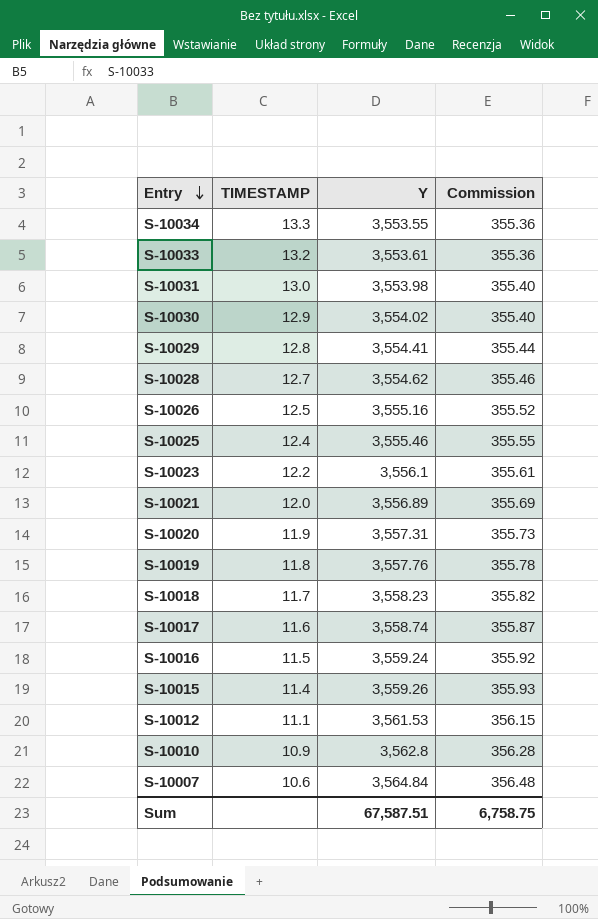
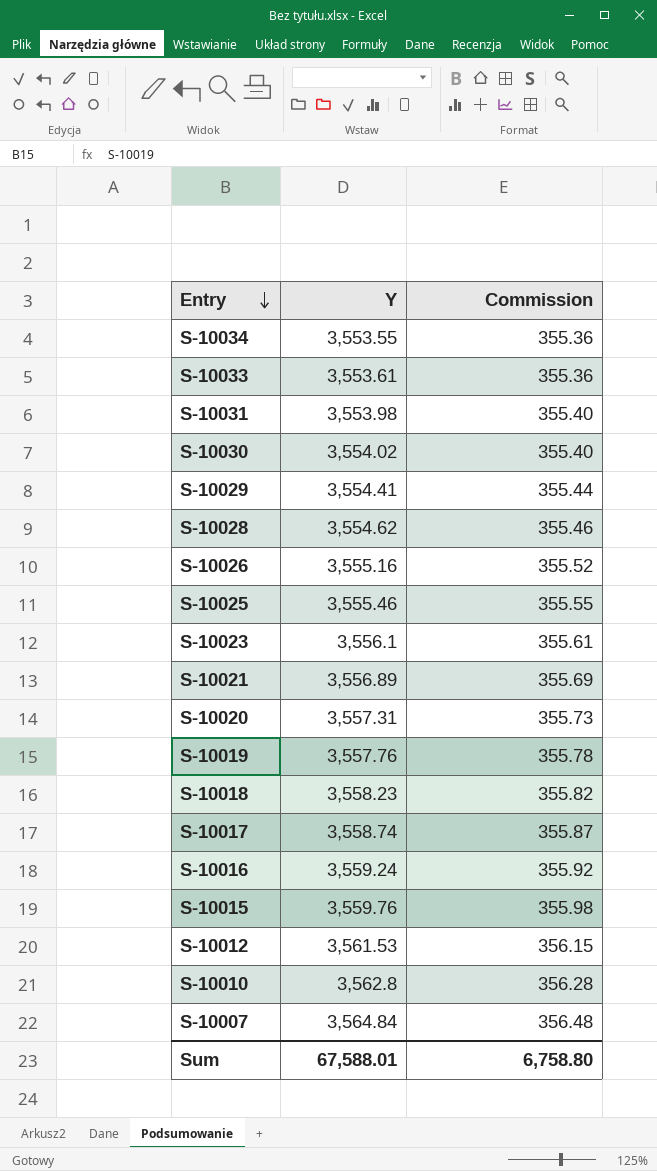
column TIMESTAMP | position: 2 -> none
S-10015 | Y: 3,559.26 -> 3,559.76
S-10015 | Commission: 355.93 -> 355.98
Sum | Y: 67,587.51 -> 67,588.01
Sum | Commission: 6,758.75 -> 6,758.80

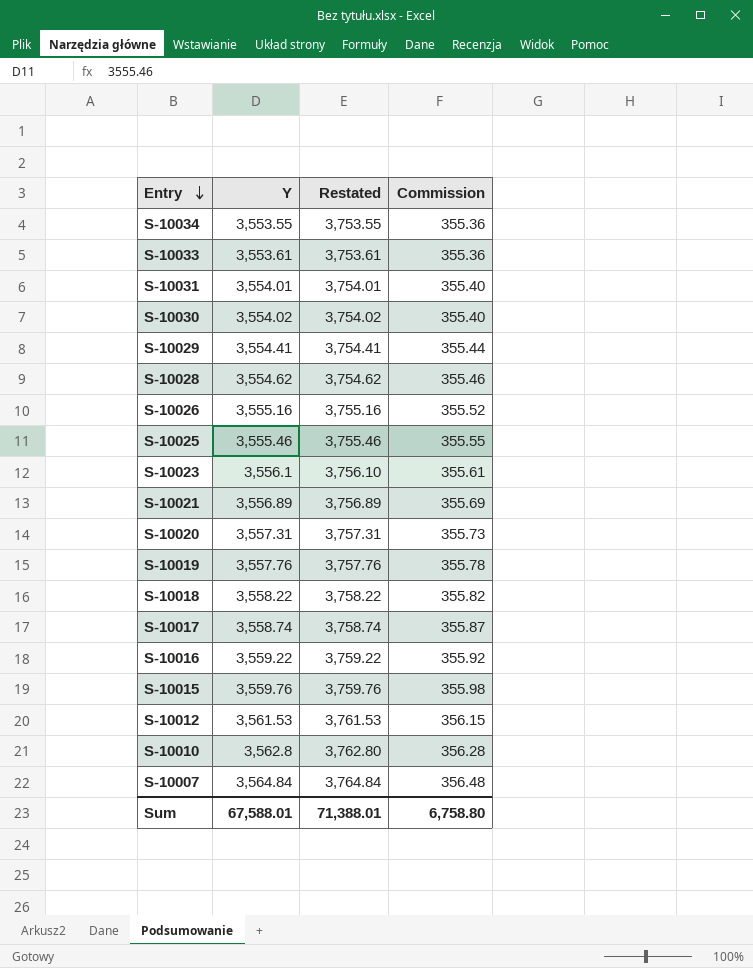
column Restated | formula: none -> [Y] + 200
S-10031 | Y: 3,553.98 -> 3,554.01
S-10018 | Y: 3,558.23 -> 3,558.22
S-10016 | Y: 3,559.24 -> 3,559.22

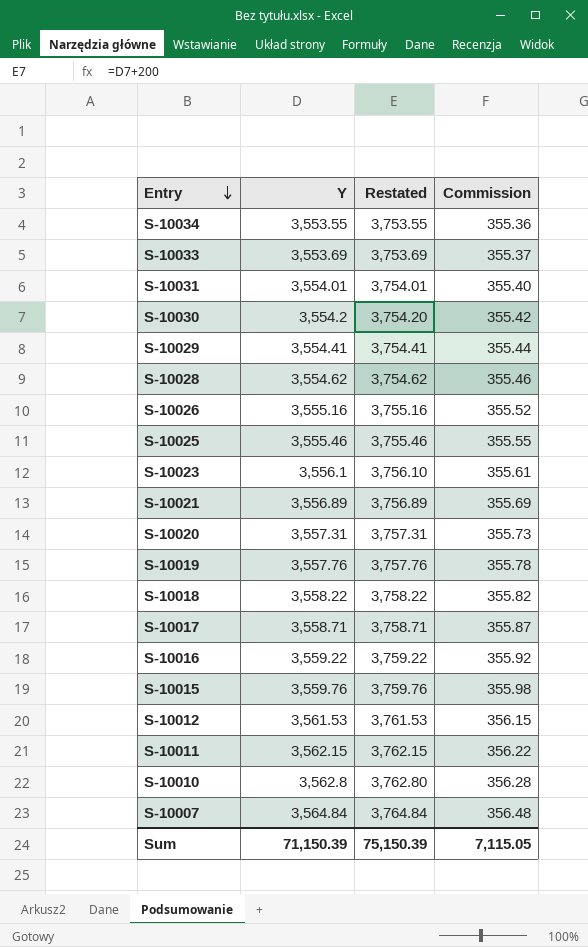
S-10033 | Y: 3,553.61 -> 3,553.69
S-10033 | Restated: 3,753.61 -> 3,753.69
S-10033 | Commission: 355.36 -> 355.37
S-10030 | Y: 3,554.02 -> 3,554.2
S-10030 | Restated: 3,754.02 -> 3,754.20
S-10030 | Commission: 355.40 -> 355.42
S-10017 | Y: 3,558.74 -> 3,558.71
S-10017 | Restated: 3,758.74 -> 3,758.71
row S-10011: none -> 3,562.15 | 3,762.15 | 356.22
Sum | Y: 67,588.01 -> 71,150.39
Sum | Restated: 71,388.01 -> 75,150.39
Sum | Commission: 6,758.80 -> 7,115.05

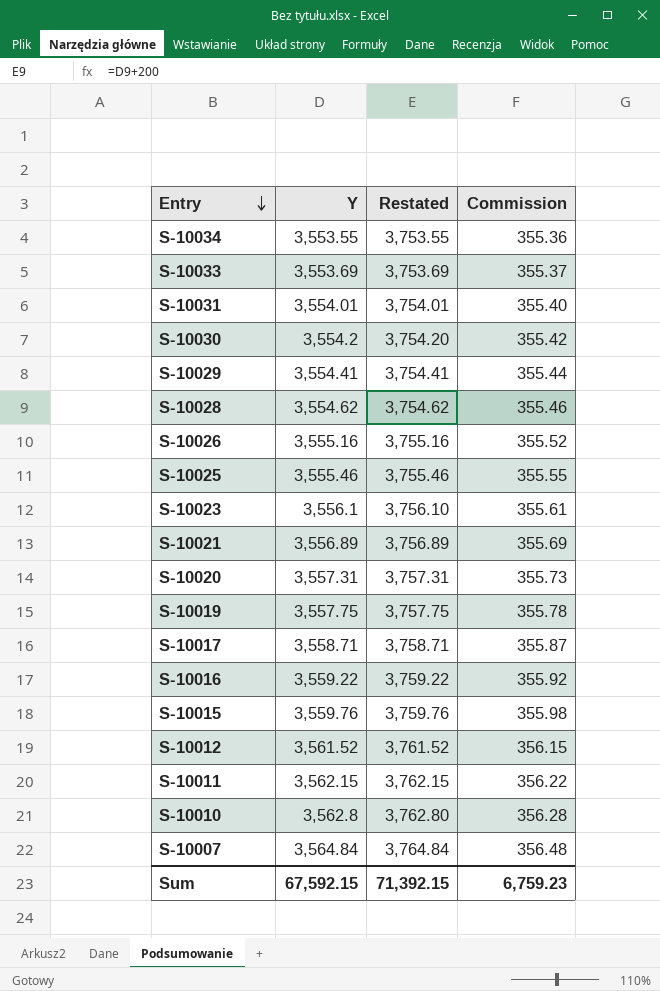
row S-10018: 3,558.22 | 3,758.22 | 355.82 -> none
S-10019 | Y: 3,557.76 -> 3,557.75
S-10019 | Restated: 3,757.76 -> 3,757.75
S-10012 | Y: 3,561.53 -> 3,561.52
S-10012 | Restated: 3,761.53 -> 3,761.52
Sum | Y: 71,150.39 -> 67,592.15
Sum | Restated: 75,150.39 -> 71,392.15
Sum | Commission: 7,115.05 -> 6,759.23

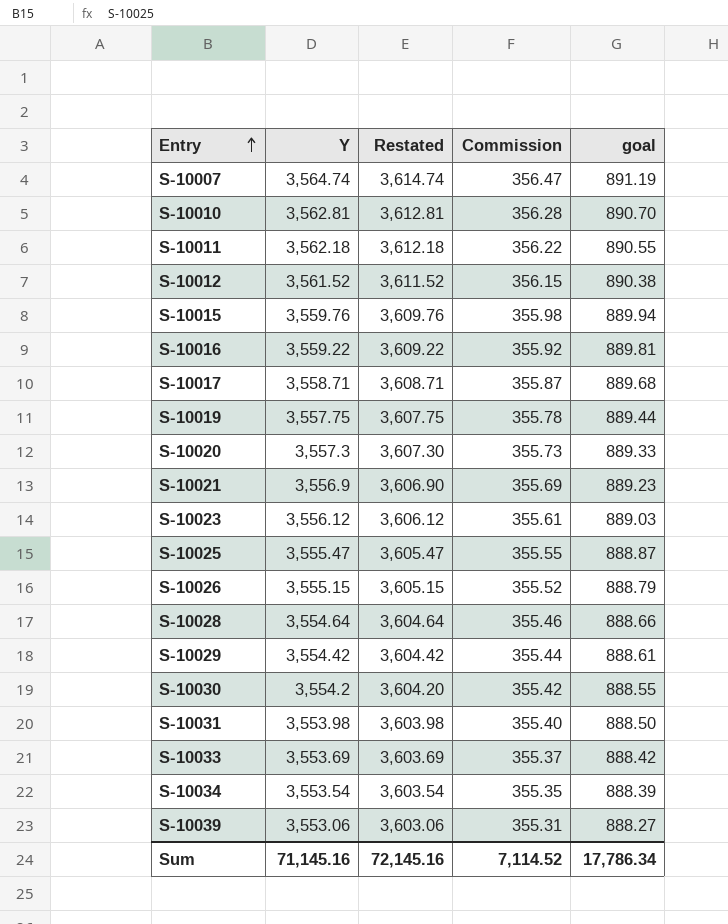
row order: Entry descending -> Entry ascending
column Restated | formula: [Y] + 200 -> [Y] + 50
column goal | formula: none -> [Y] * 0.25
S-10007 | Y: 3,564.84 -> 3,564.74
S-10007 | Commission: 356.48 -> 356.47
S-10010 | Y: 3,562.8 -> 3,562.81
S-10011 | Y: 3,562.15 -> 3,562.18
S-10020 | Y: 3,557.31 -> 3,557.3
S-10021 | Y: 3,556.89 -> 3,556.9
S-10023 | Y: 3,556.1 -> 3,556.12
S-10025 | Y: 3,555.46 -> 3,555.47
S-10026 | Y: 3,555.16 -> 3,555.15
S-10028 | Y: 3,554.62 -> 3,554.64
S-10029 | Y: 3,554.41 -> 3,554.42
S-10031 | Y: 3,554.01 -> 3,553.98
S-10034 | Y: 3,553.55 -> 3,553.54
S-10034 | Commission: 355.36 -> 355.35
row S-10039: none -> 3,553.06 | 3,603.06 | 355.31 | 888.27
Sum | Y: 67,592.15 -> 71,145.16
Sum | Restated: 71,392.15 -> 72,145.16
Sum | Commission: 6,759.23 -> 7,114.52

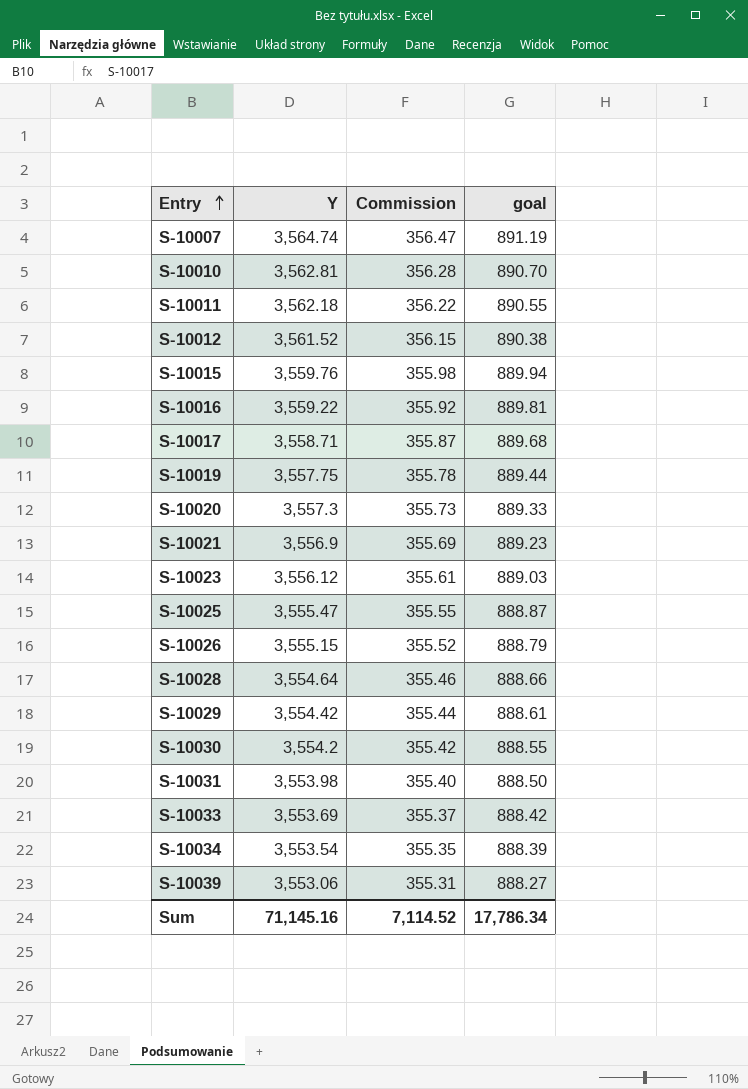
column Restated | formula: [Y] + 50 -> none

